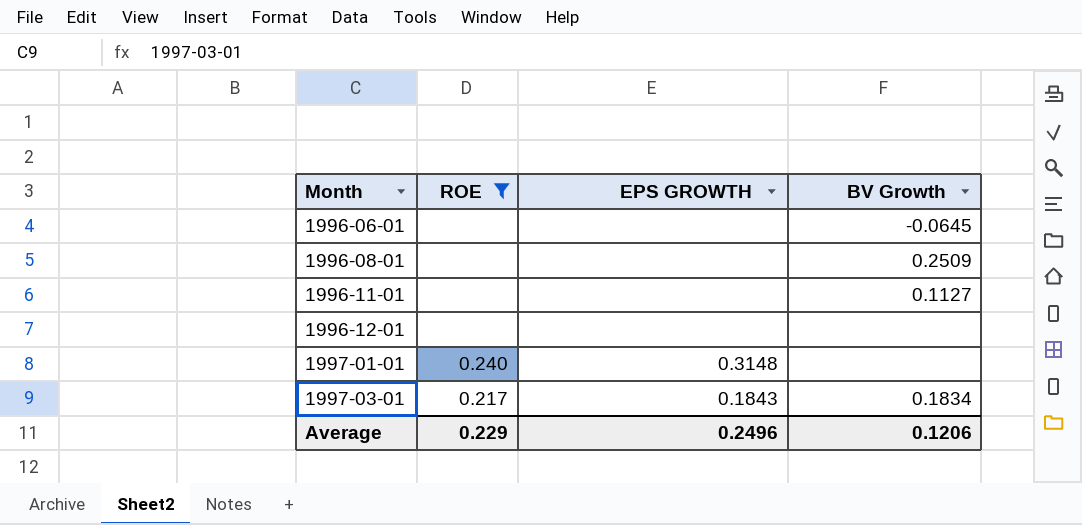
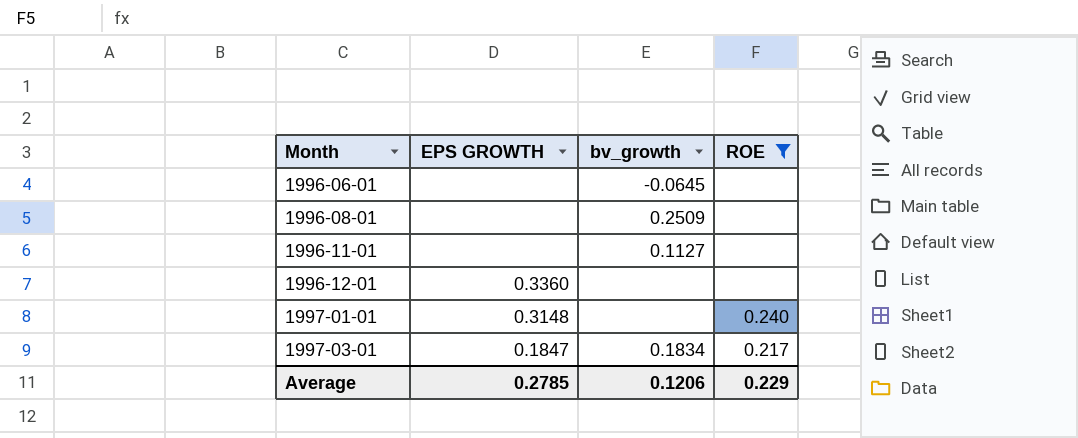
column name: BV Growth -> bv_growth
column ROE | position: 2 -> 4
1996-12-01 | EPS GROWTH: none -> 0.3360
1997-03-01 | EPS GROWTH: 0.1843 -> 0.1847
Average | EPS GROWTH: 0.2496 -> 0.2785

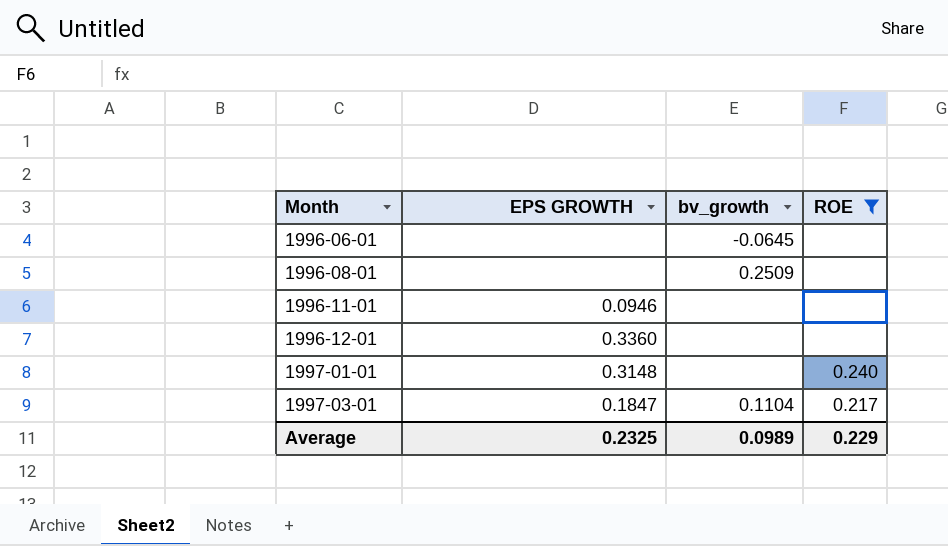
1996-11-01 | EPS GROWTH: none -> 0.0946
1996-11-01 | bv_growth: 0.1127 -> none
1997-03-01 | bv_growth: 0.1834 -> 0.1104
Average | EPS GROWTH: 0.2785 -> 0.2325
Average | bv_growth: 0.1206 -> 0.0989

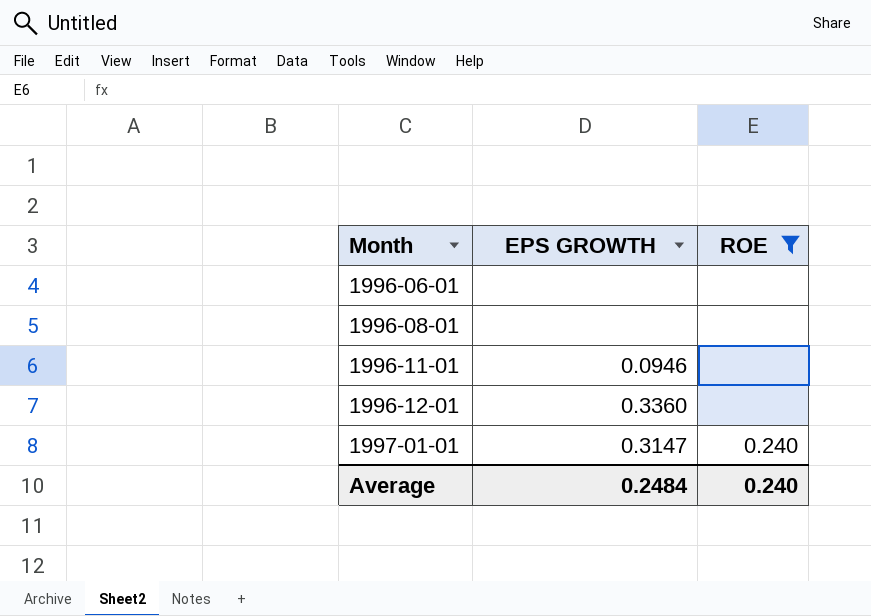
column bv_growth | position: 3 -> none
row 1997-03-01: 0.1847 | 0.1104 | 0.217 -> none
1997-01-01 | EPS GROWTH: 0.3148 -> 0.3147
Average | EPS GROWTH: 0.2325 -> 0.2484
Average | ROE: 0.229 -> 0.240

